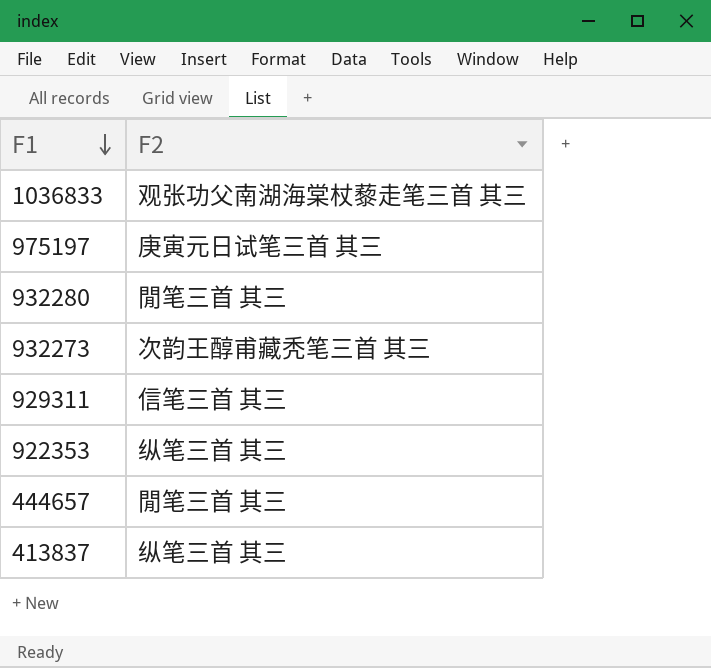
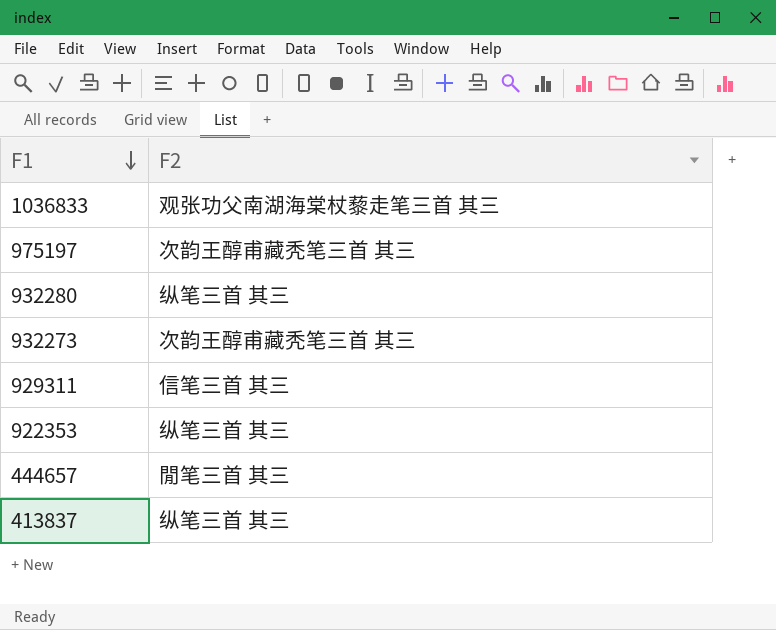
975197 | F2: 庚寅元日试笔三首 其三 -> 次韵王醇甫藏秃笔三首 其三
932280 | F2: 閒笔三首 其三 -> 纵笔三首 其三

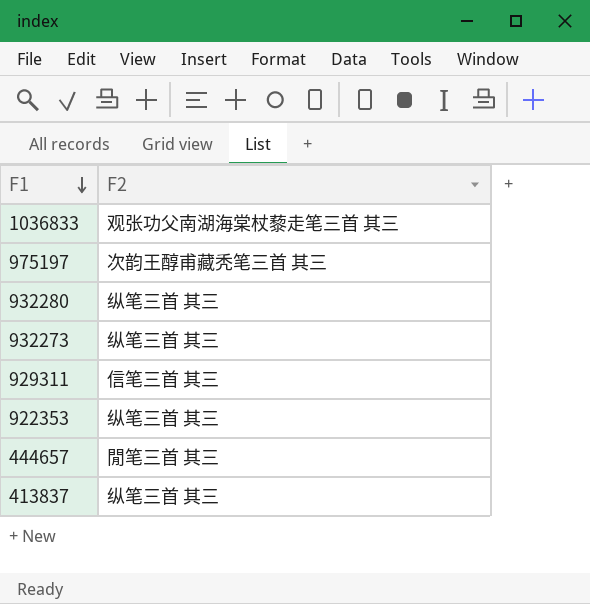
932273 | F2: 次韵王醇甫藏秃笔三首 其三 -> 纵笔三首 其三

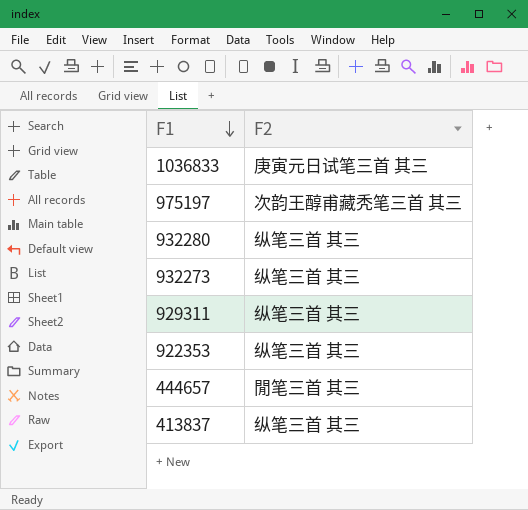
1036833 | F2: 观张功父南湖海棠杖藜走笔三首 其三 -> 庚寅元日试笔三首 其三
929311 | F2: 信笔三首 其三 -> 纵笔三首 其三

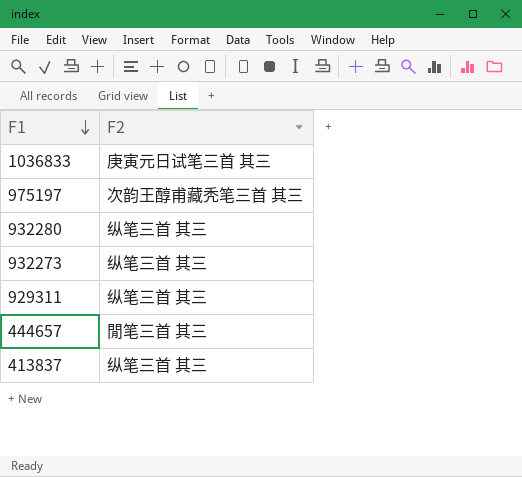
row 922353: 纵笔三首 其三 -> none

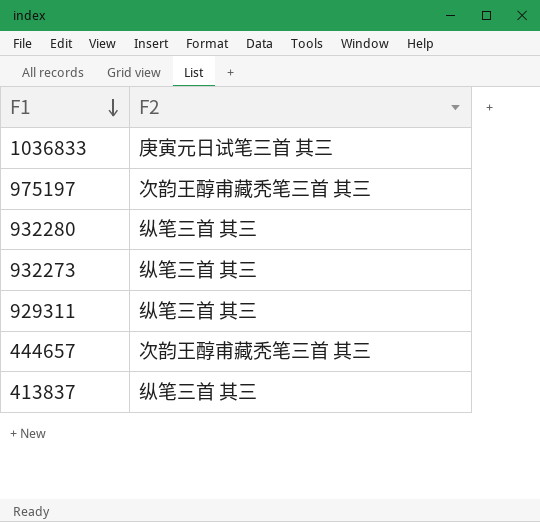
444657 | F2: 閒笔三首 其三 -> 次韵王醇甫藏秃笔三首 其三

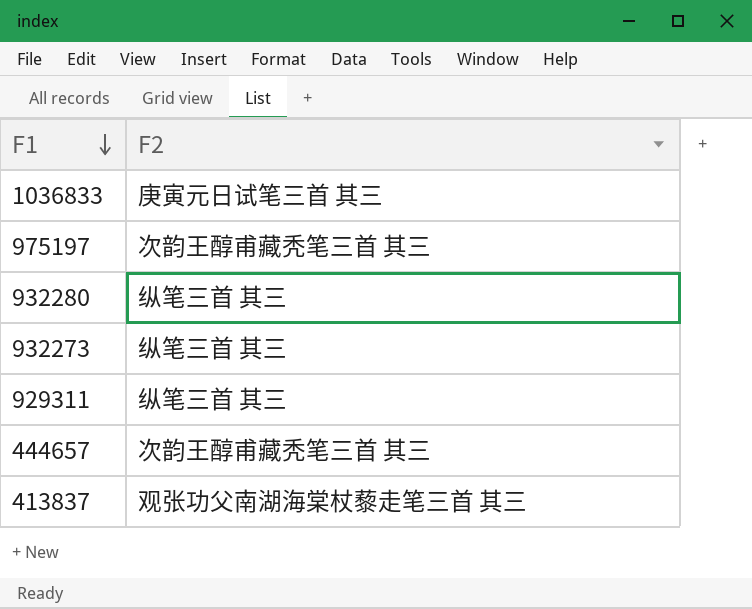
413837 | F2: 纵笔三首 其三 -> 观张功父南湖海棠杖藜走笔三首 其三

